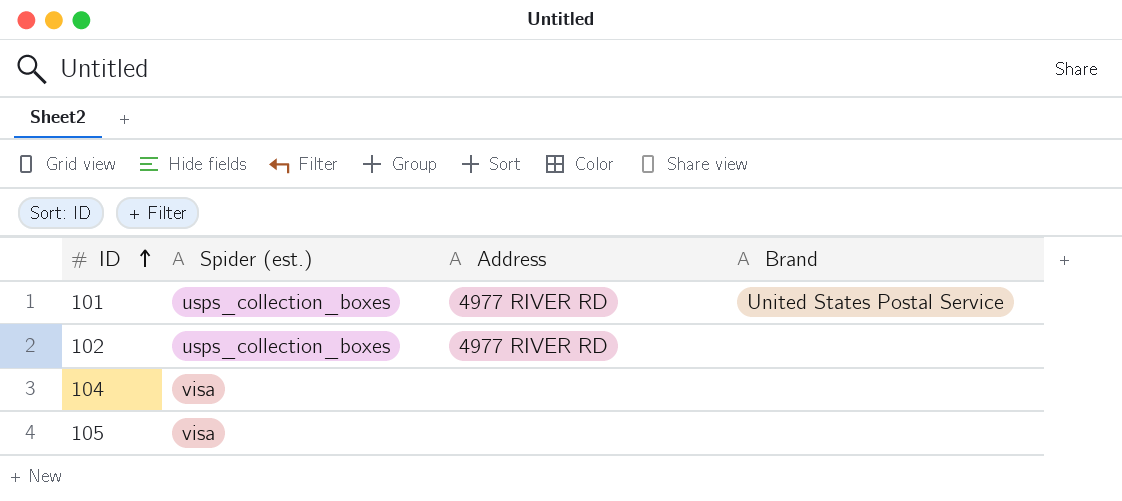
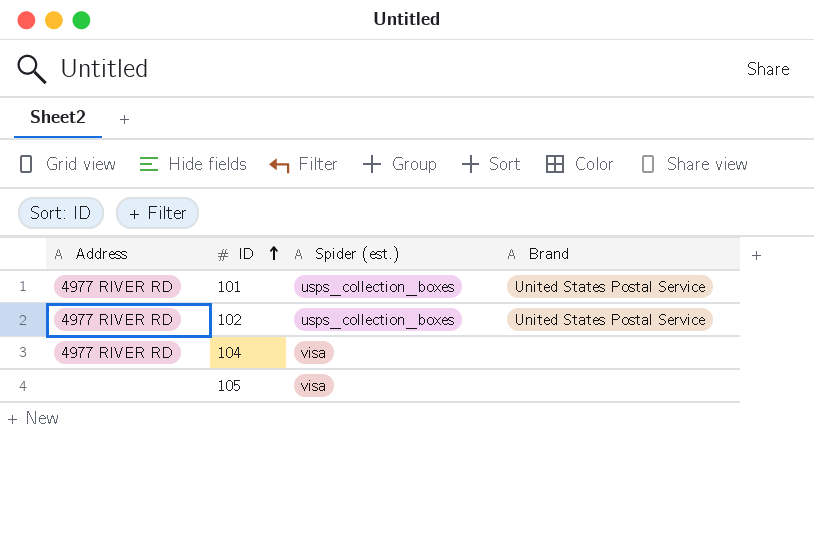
column Address | position: 3 -> 1
102 | Brand: none -> United States Postal Service
104 | Address: none -> 4977 RIVER RD

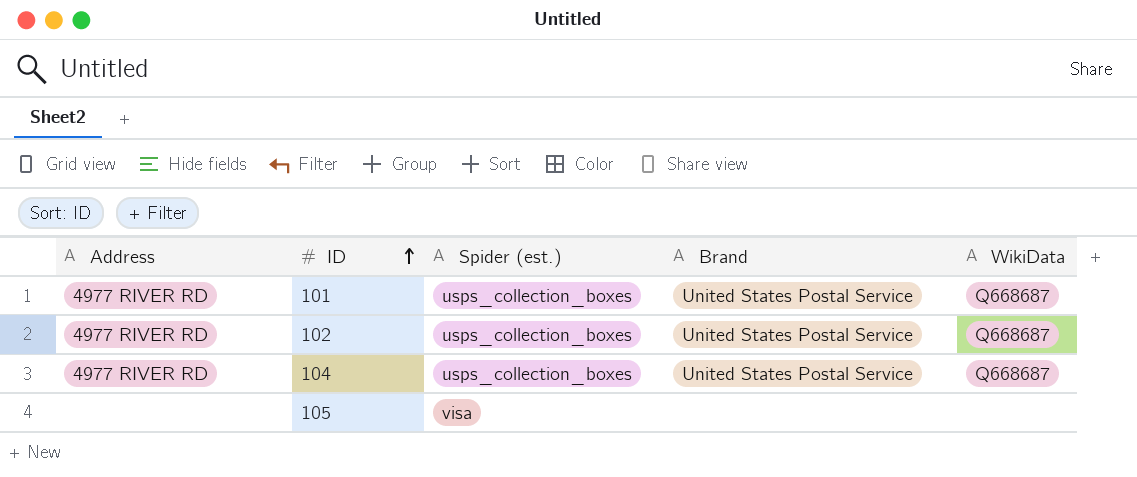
column WikiData | position: none -> 5
104 | Spider (est.): visa -> usps_collection_boxes
104 | Brand: none -> United States Postal Service

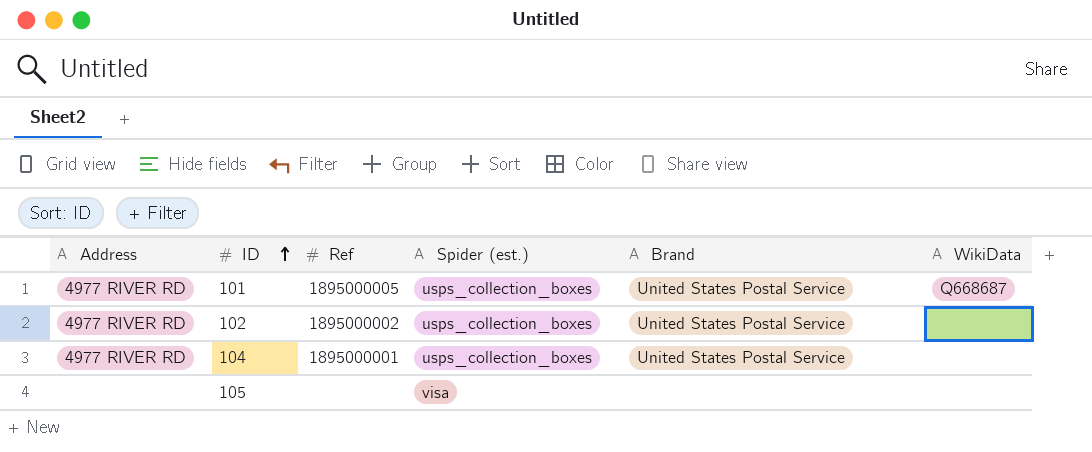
column Ref | position: none -> 3
102 | WikiData: Q668687 -> none
104 | WikiData: Q668687 -> none

